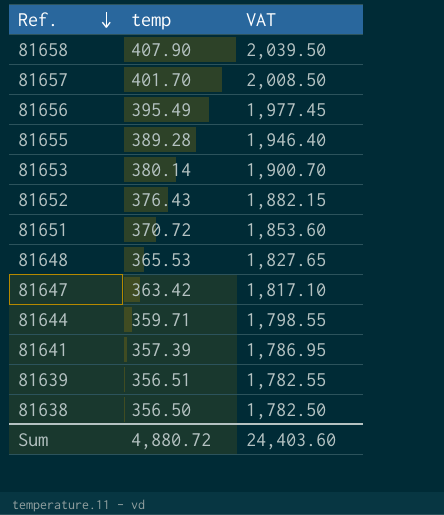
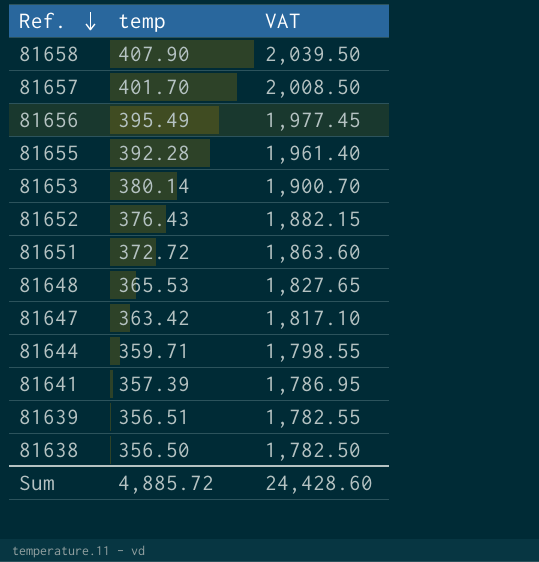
81655 | temp: 389.28 -> 392.28
81655 | VAT: 1,946.40 -> 1,961.40
81651 | temp: 370.72 -> 372.72
81651 | VAT: 1,853.60 -> 1,863.60
Sum | temp: 4,880.72 -> 4,885.72
Sum | VAT: 24,403.60 -> 24,428.60

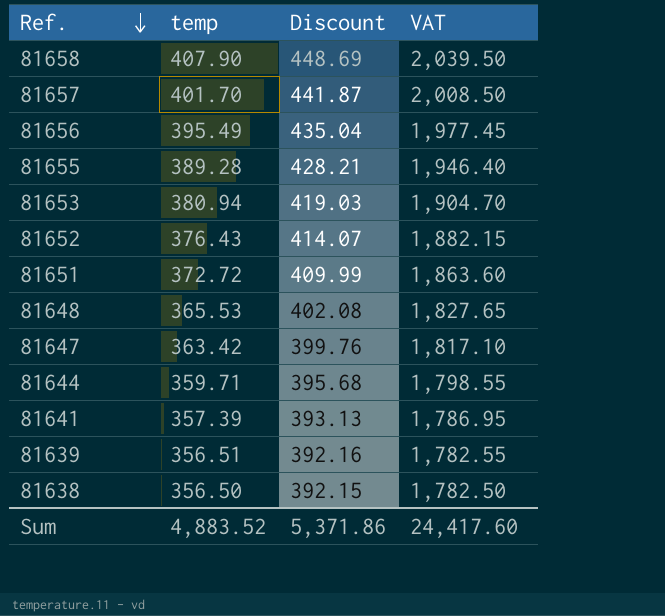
column Discount | formula: none -> [temp] * 1.1
81655 | temp: 392.28 -> 389.28
81655 | VAT: 1,961.40 -> 1,946.40
81653 | temp: 380.14 -> 380.94
81653 | VAT: 1,900.70 -> 1,904.70
Sum | temp: 4,885.72 -> 4,883.52
Sum | VAT: 24,428.60 -> 24,417.60

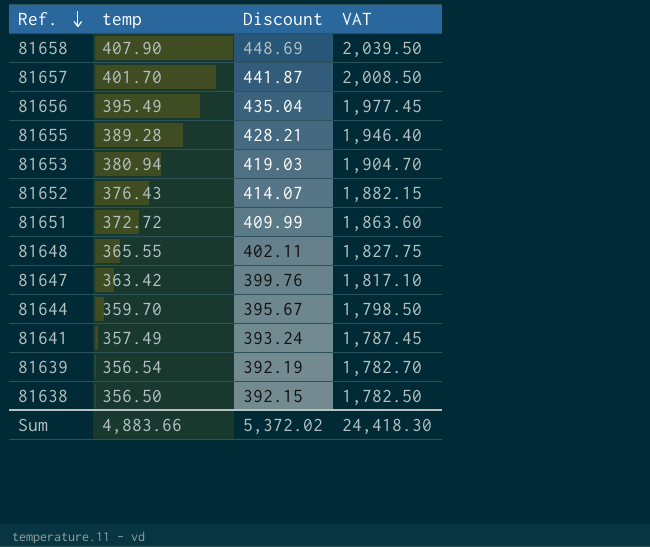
81648 | temp: 365.53 -> 365.55
81648 | Discount: 402.08 -> 402.11
81648 | VAT: 1,827.65 -> 1,827.75
81644 | temp: 359.71 -> 359.70
81644 | Discount: 395.68 -> 395.67
81644 | VAT: 1,798.55 -> 1,798.50
81641 | temp: 357.39 -> 357.49
81641 | Discount: 393.13 -> 393.24
81641 | VAT: 1,786.95 -> 1,787.45
81639 | temp: 356.51 -> 356.54
81639 | Discount: 392.16 -> 392.19
81639 | VAT: 1,782.55 -> 1,782.70
Sum | temp: 4,883.52 -> 4,883.66
Sum | Discount: 5,371.86 -> 5,372.02
Sum | VAT: 24,417.60 -> 24,418.30

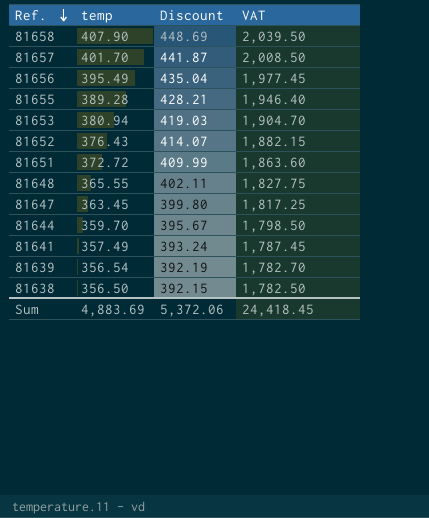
81647 | temp: 363.42 -> 363.45
81647 | Discount: 399.76 -> 399.80
81647 | VAT: 1,817.10 -> 1,817.25
Sum | temp: 4,883.66 -> 4,883.69
Sum | Discount: 5,372.02 -> 5,372.06
Sum | VAT: 24,418.30 -> 24,418.45

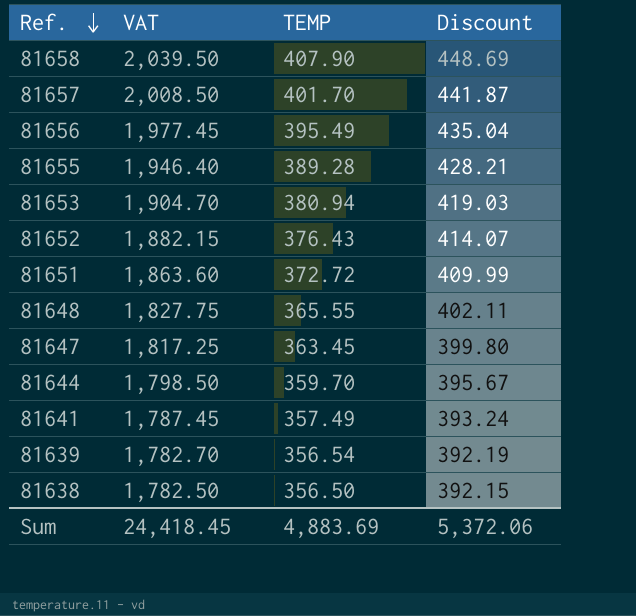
column VAT | position: 4 -> 2
column name: temp -> TEMP

